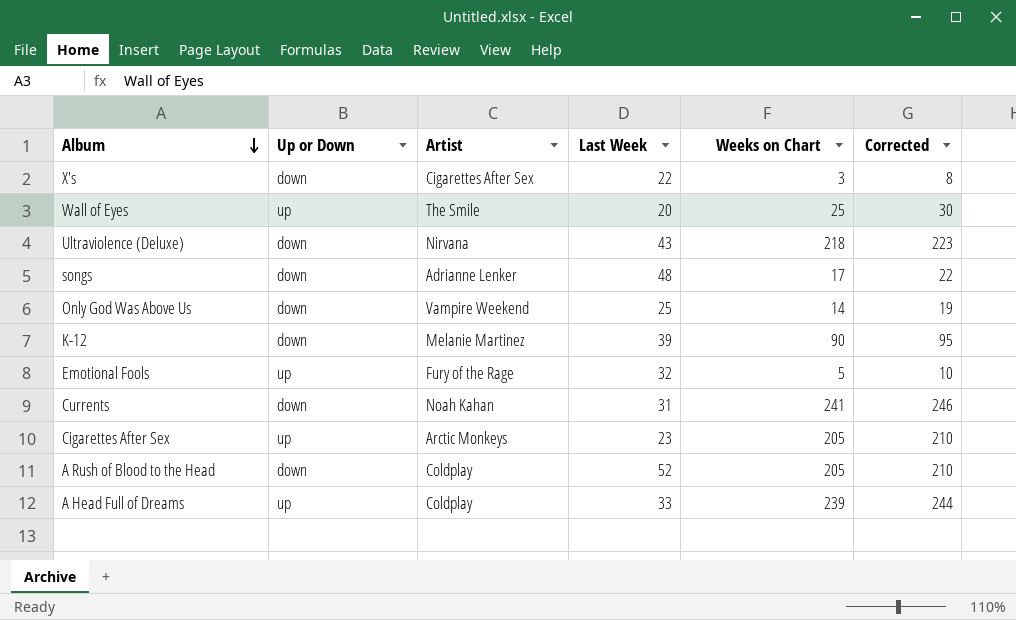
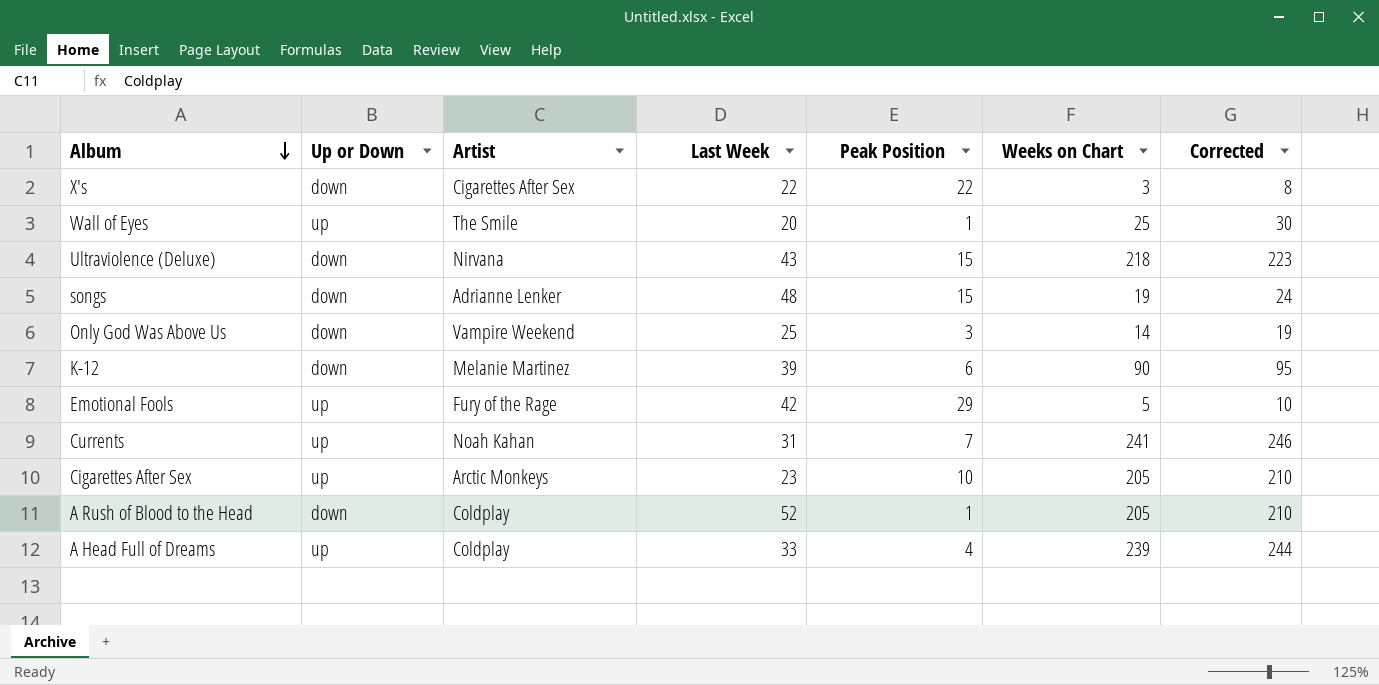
column Peak Position | position: none -> 5
songs | Weeks on Chart: 17 -> 19
songs | Corrected: 22 -> 24
Emotional Fools | Last Week: 32 -> 42
Currents | Up or Down: down -> up

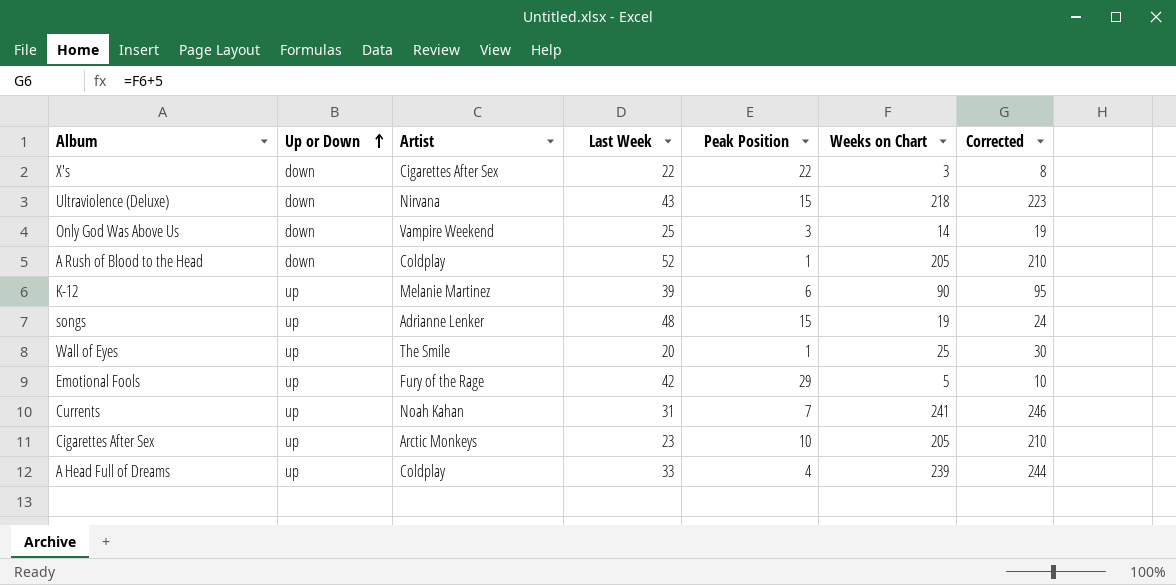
row order: Album descending -> Up or Down ascending
K-12 | Up or Down: down -> up
songs | Up or Down: down -> up

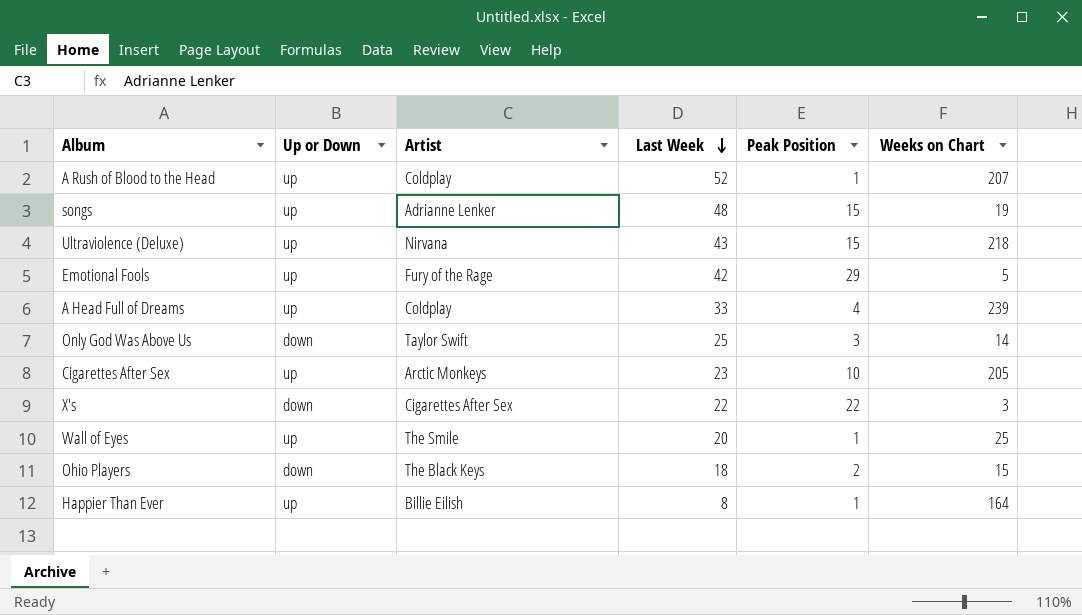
row order: Up or Down ascending -> Last Week descending
column Corrected | formula: [Weeks on Chart] + 5 -> none
row K-12: up | Melanie Martinez | 39 | 6 | 90 | 95 -> none
row Currents: up | Noah Kahan | 31 | 7 | 241 | 246 -> none
A Rush of Blood to the Head | Up or Down: down -> up
A Rush of Blood to the Head | Weeks on Chart: 205 -> 207
Ultraviolence (Deluxe) | Up or Down: down -> up
Only God Was Above Us | Artist: Vampire Weekend -> Taylor Swift
row Ohio Players: none -> down | The Black Keys | 18 | 2 | 15
row Happier Than Ever: none -> up | Billie Eilish | 8 | 1 | 164

